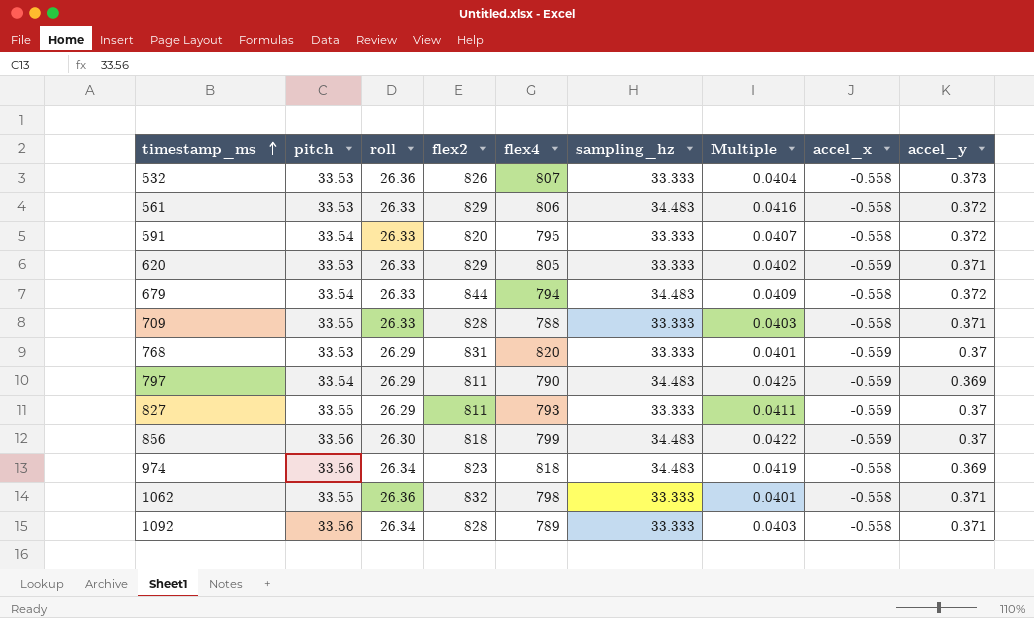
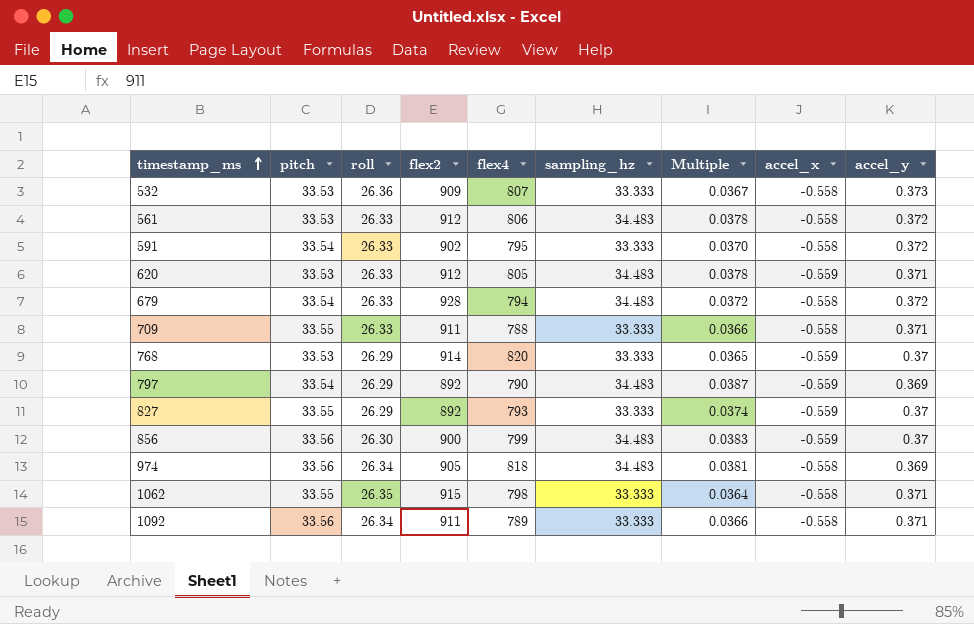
532 | flex2: 826 -> 909
532 | Multiple: 0.0404 -> 0.0367
561 | flex2: 829 -> 912
561 | Multiple: 0.0416 -> 0.0378
591 | flex2: 820 -> 902
591 | Multiple: 0.0407 -> 0.0370
620 | flex2: 829 -> 912
620 | sampling_hz: 33.333 -> 34.483
620 | Multiple: 0.0402 -> 0.0378
679 | flex2: 844 -> 928
679 | Multiple: 0.0409 -> 0.0372
709 | flex2: 828 -> 911
709 | Multiple: 0.0403 -> 0.0366
768 | flex2: 831 -> 914
768 | Multiple: 0.0401 -> 0.0365
797 | flex2: 811 -> 892
797 | Multiple: 0.0425 -> 0.0387
827 | flex2: 811 -> 892
827 | Multiple: 0.0411 -> 0.0374
856 | flex2: 818 -> 900
856 | Multiple: 0.0422 -> 0.0383
974 | flex2: 823 -> 905
974 | Multiple: 0.0419 -> 0.0381
1062 | roll: 26.36 -> 26.35
1062 | flex2: 832 -> 915
1062 | Multiple: 0.0401 -> 0.0364
1092 | flex2: 828 -> 911
1092 | Multiple: 0.0403 -> 0.0366

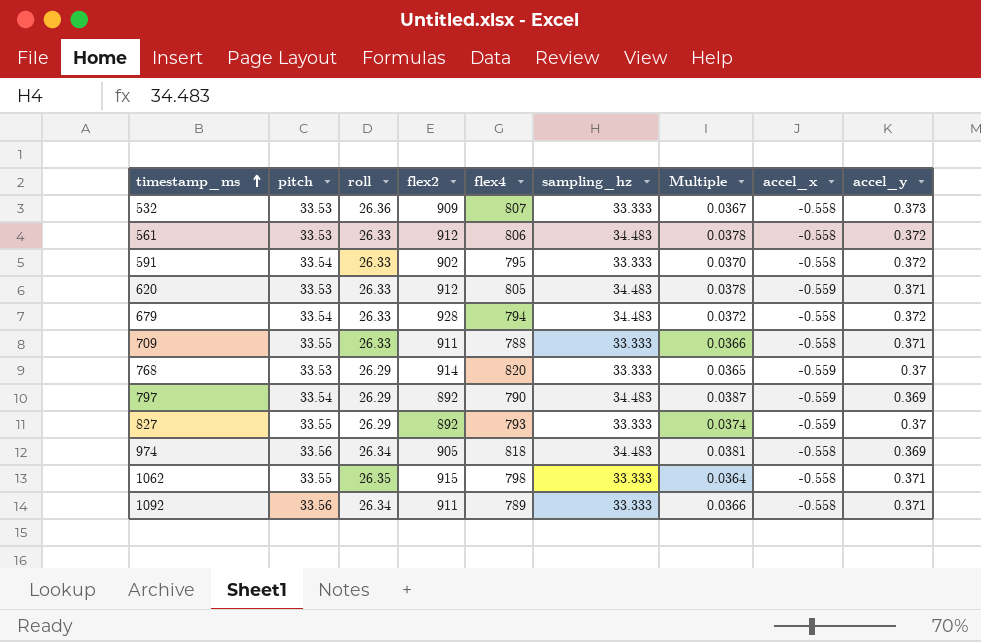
row 856: 33.56 | 26.30 | 900 | 799 | 34.483 | 0.0383 | -0.559 | 0.37 -> none

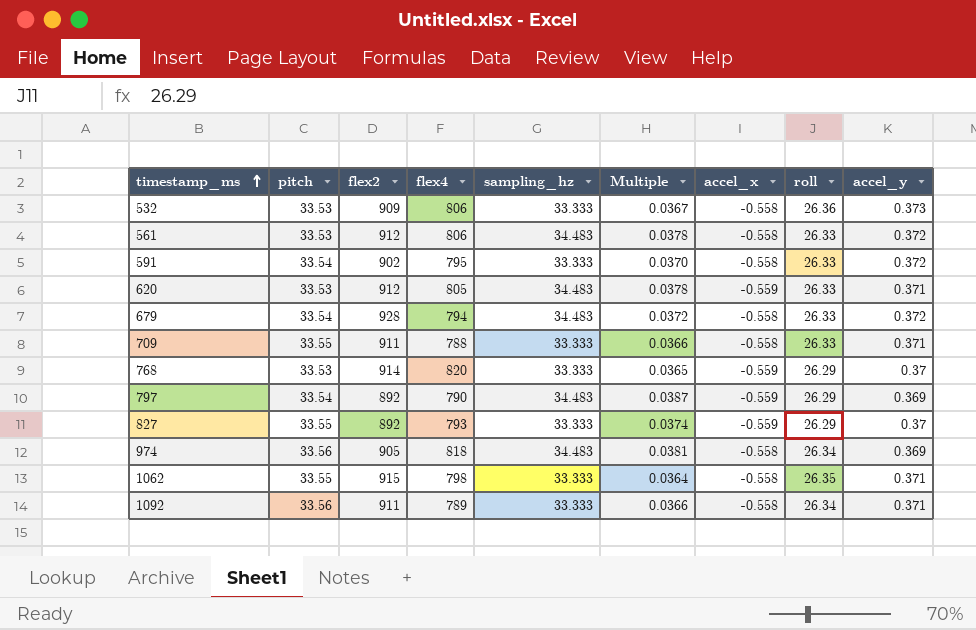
column roll | position: 3 -> 8
532 | flex4: 807 -> 806

